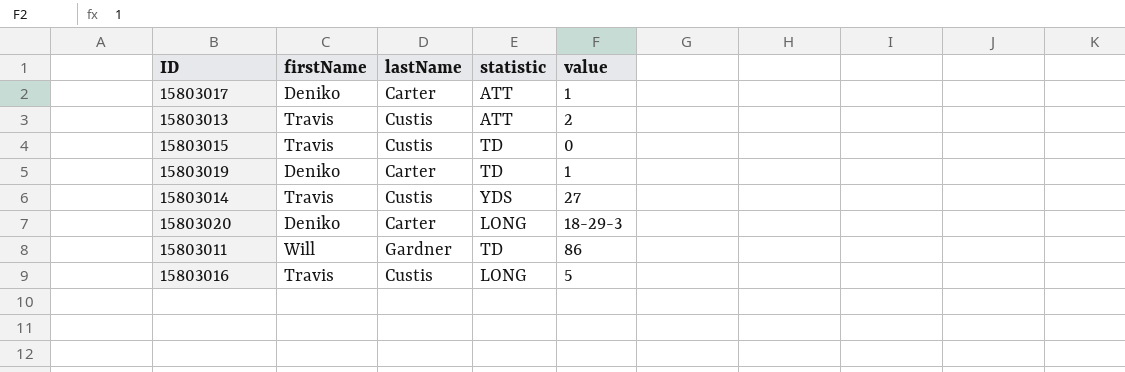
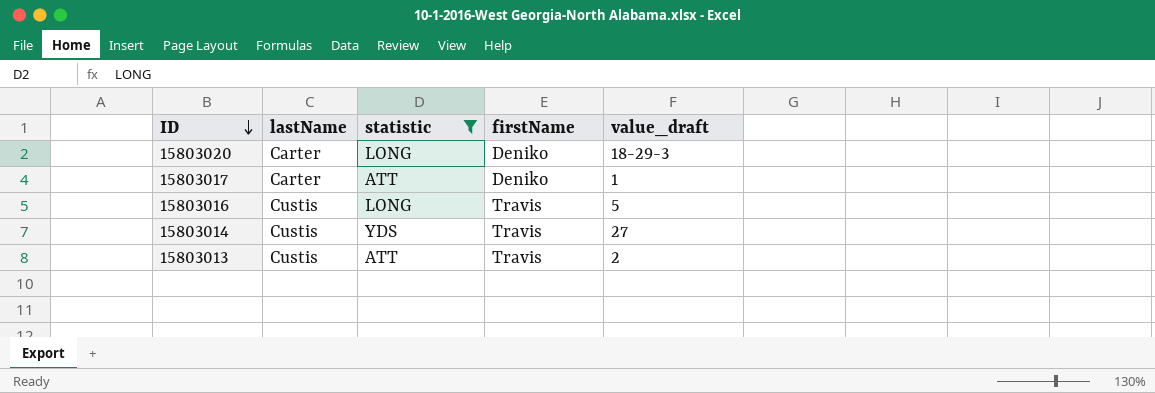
filter: none -> statistic != TD
row order: none -> ID descending
column firstName | position: 2 -> 4
column name: value -> value_draft

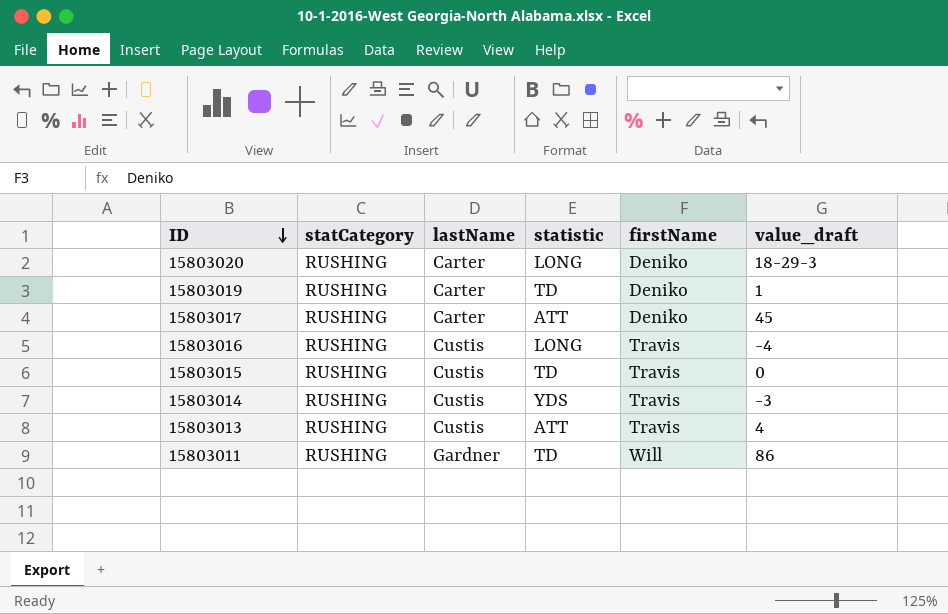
filter: statistic != TD -> none
column statCategory | position: none -> 2
15803017 | value_draft: 1 -> 45
15803016 | value_draft: 5 -> -4
15803014 | value_draft: 27 -> -3
15803013 | value_draft: 2 -> 4

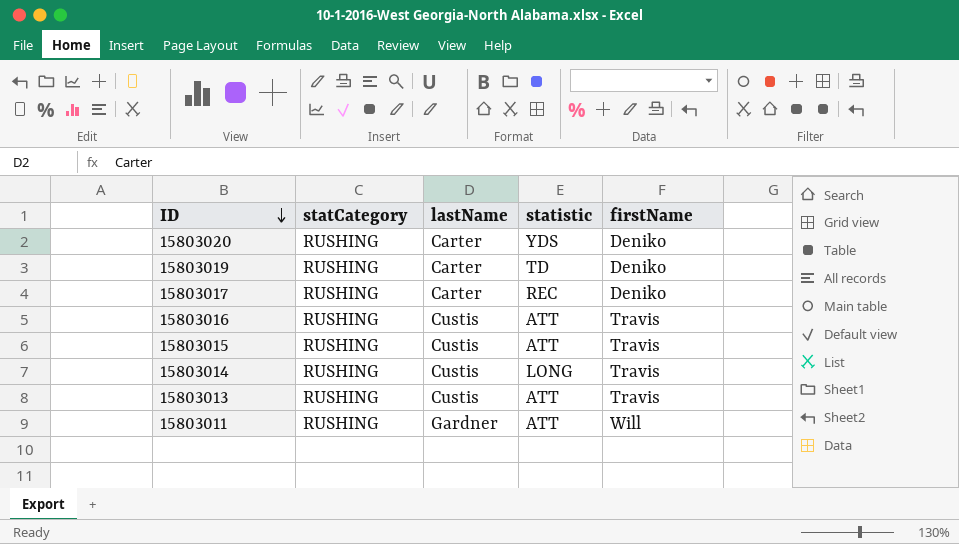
column value_draft | position: 6 -> none
15803020 | statistic: LONG -> YDS
15803017 | statistic: ATT -> REC
15803016 | statistic: LONG -> ATT
15803015 | statistic: TD -> ATT
15803014 | statistic: YDS -> LONG
15803011 | statistic: TD -> ATT

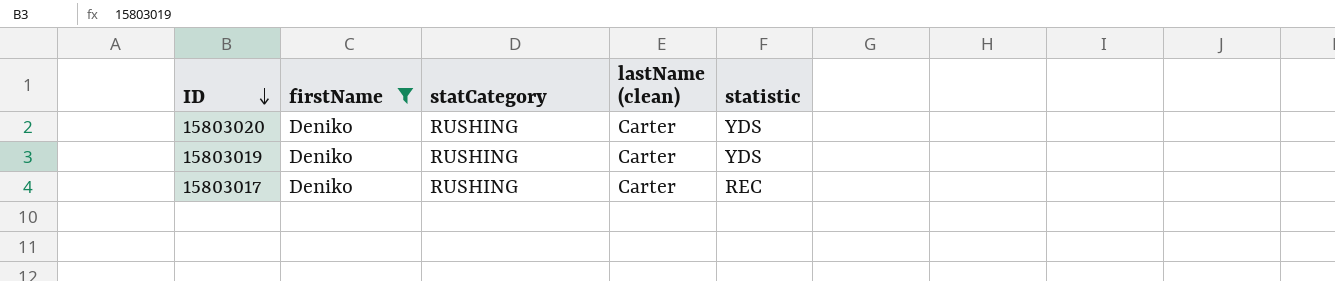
filter: none -> firstName = Deniko
column firstName | position: 5 -> 2
column name: lastName -> lastName (clean)
15803019 | statistic: TD -> YDS

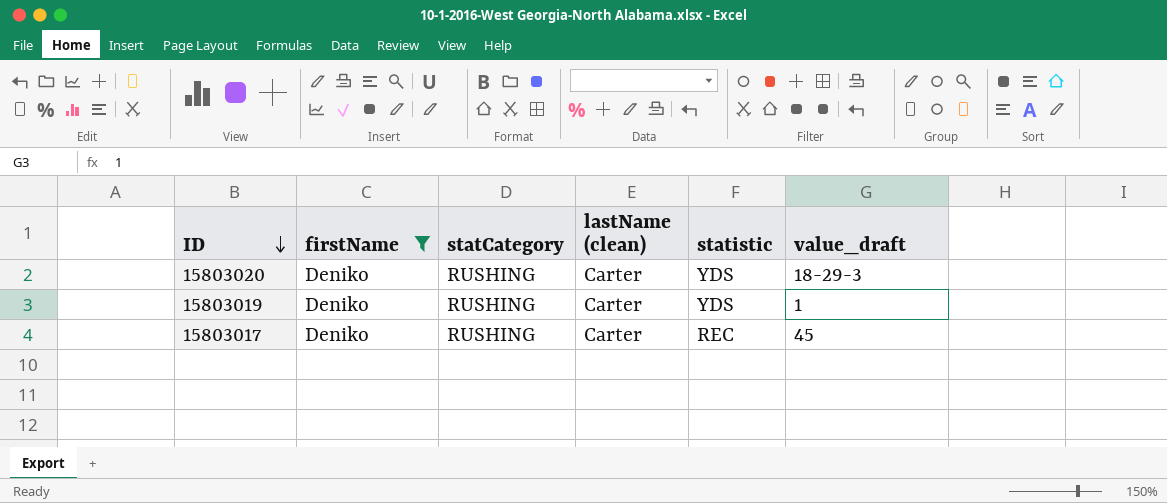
column value_draft | position: none -> 6

